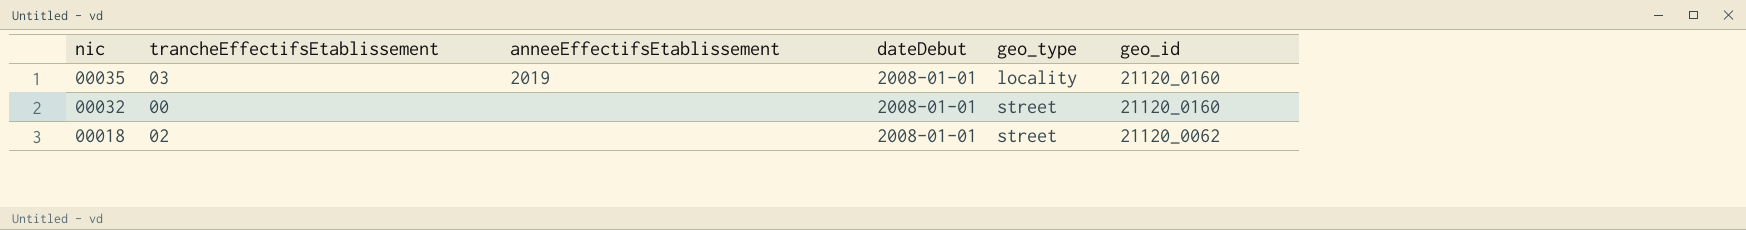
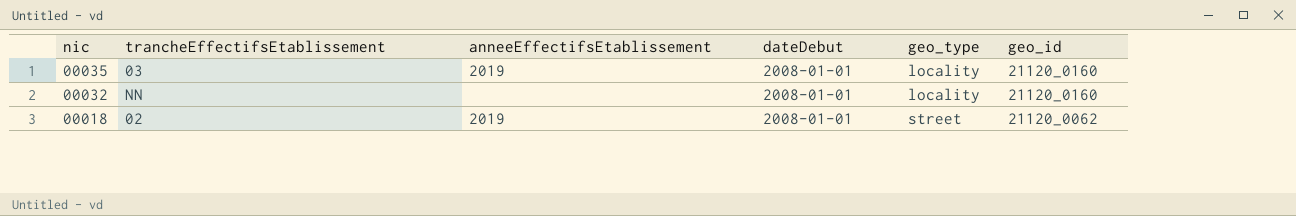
00032 | trancheEffectifsEtablissement: 00 -> NN
00032 | geo_type: street -> locality
00018 | anneeEffectifsEtablissement: none -> 2019

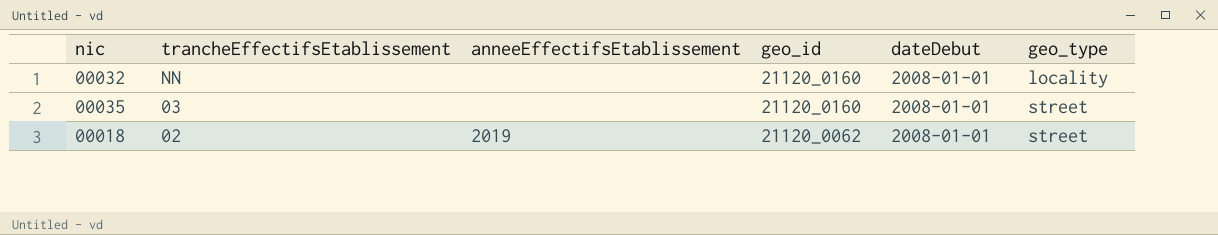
row order: nic descending -> trancheEffectifsEtablissement descending
column geo_id | position: 6 -> 4
00035 | anneeEffectifsEtablissement: 2019 -> none
00035 | geo_type: locality -> street

